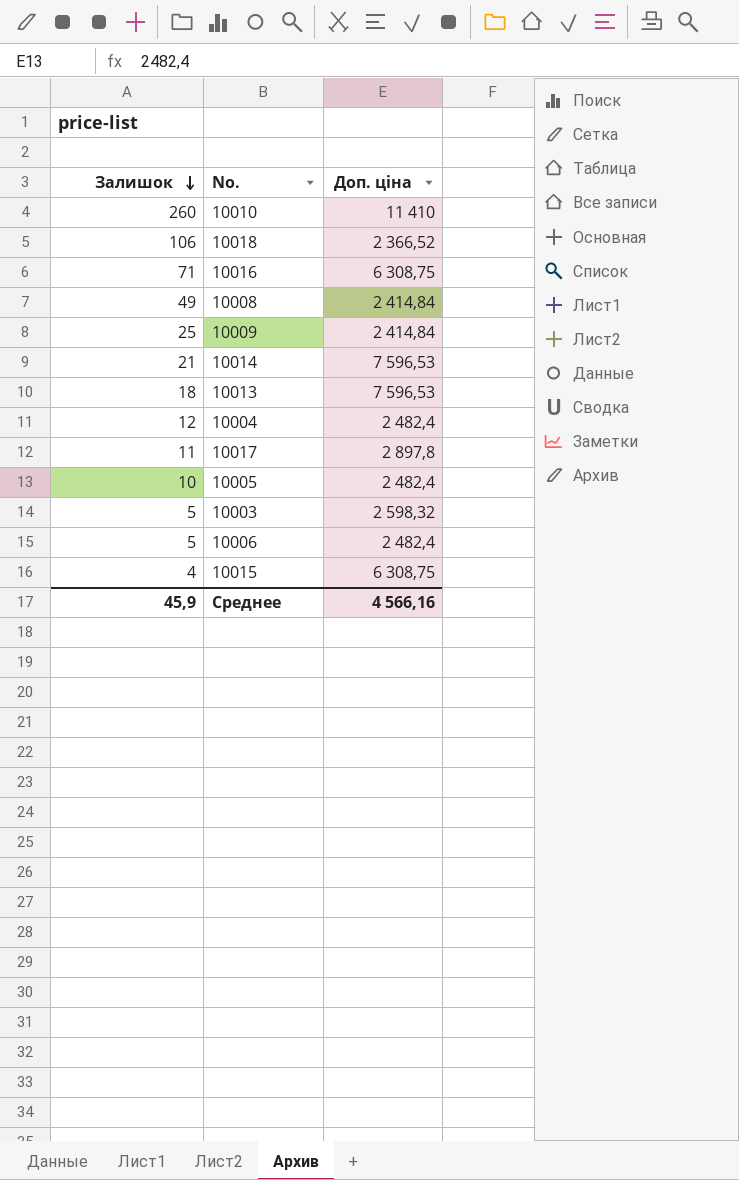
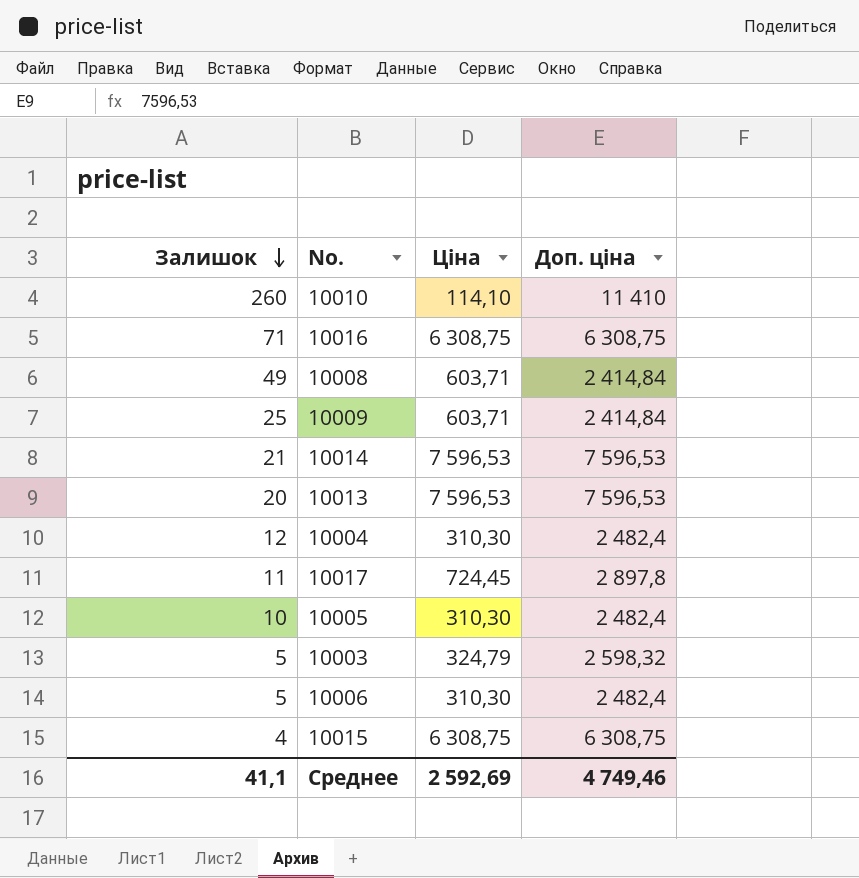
column Ціна | position: none -> 3
row 10018: 106 | 2 366,52 -> none
10013 | Залишок: 18 -> 20
Среднее | Залишок: 45,9 -> 41,1
Среднее | Доп. ціна: 4 566,16 -> 4 749,46

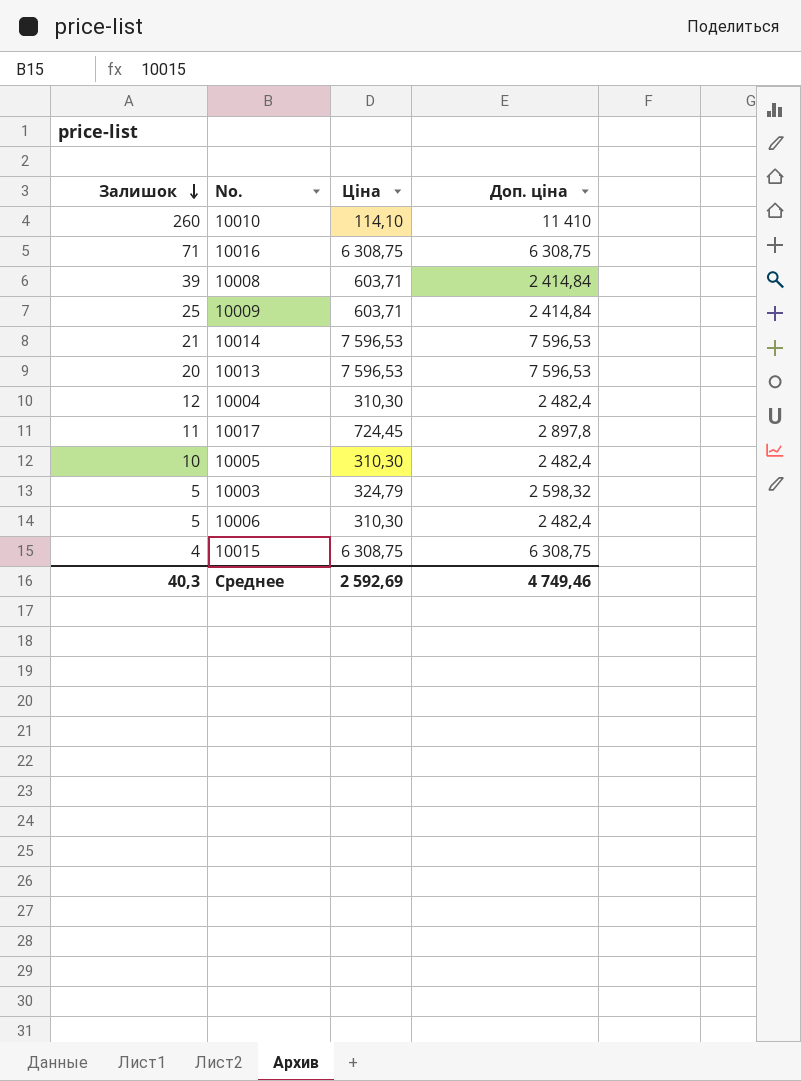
10008 | Залишок: 49 -> 39
Среднее | Залишок: 41,1 -> 40,3

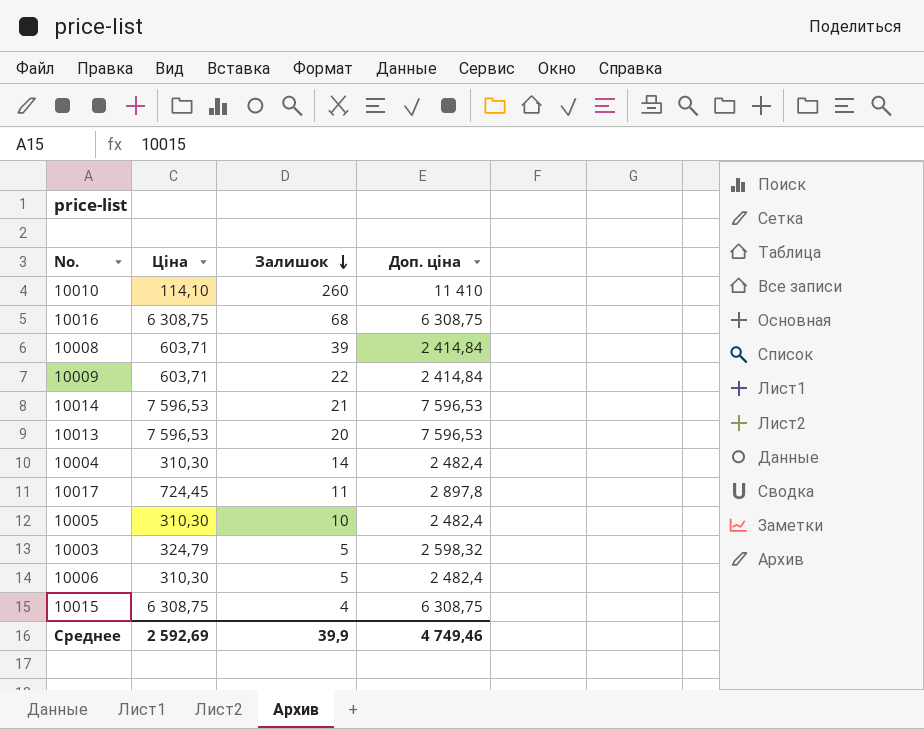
column Залишок | position: 1 -> 3
10016 | Залишок: 71 -> 68
10009 | Залишок: 25 -> 22
10004 | Залишок: 12 -> 14
Среднее | Залишок: 40,3 -> 39,9

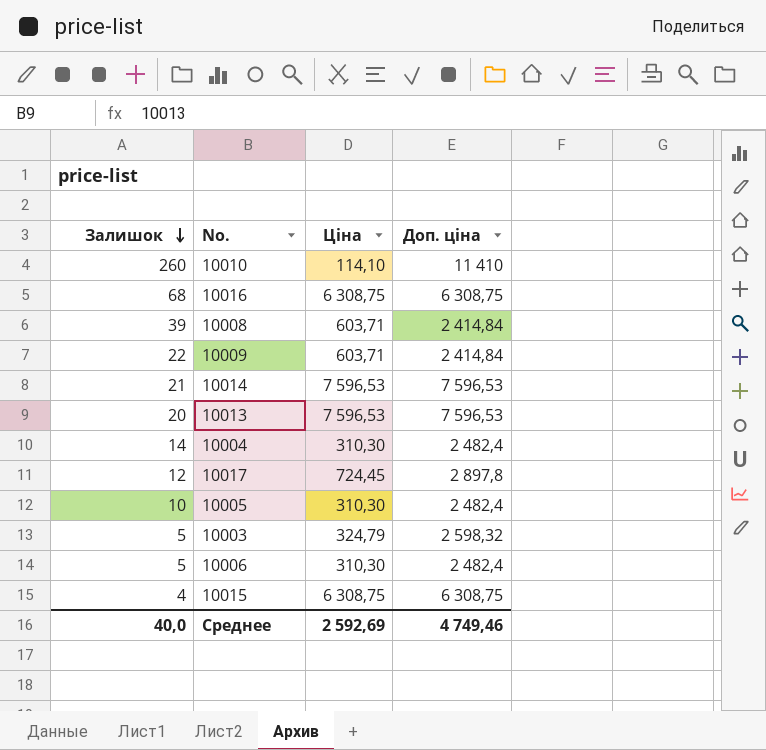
column Залишок | position: 3 -> 1
10017 | Залишок: 11 -> 12
Среднее | Залишок: 39,9 -> 40,0

